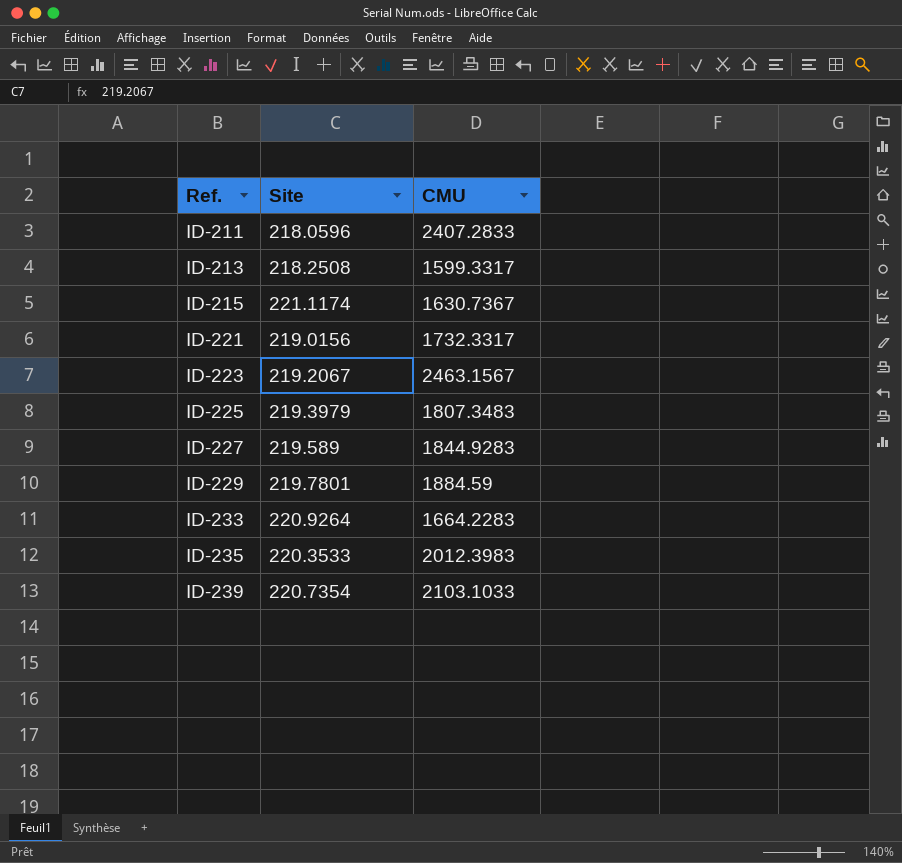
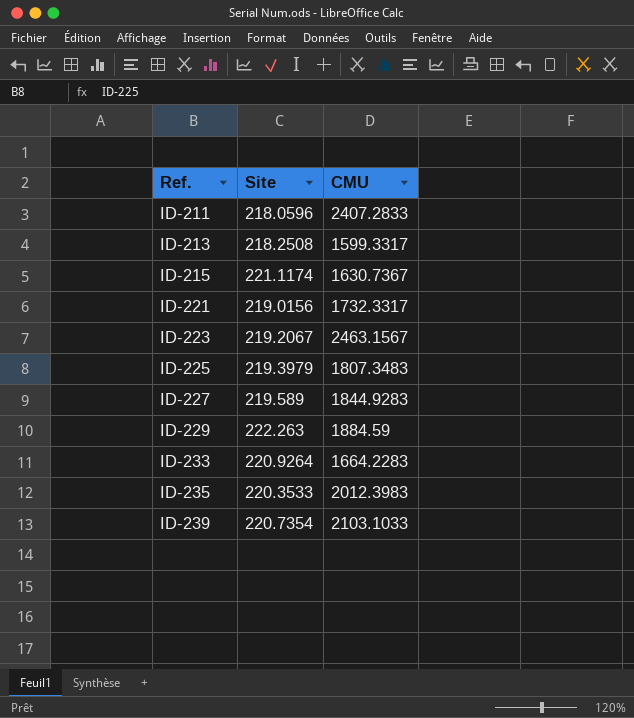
ID-229 | Site: 219.7801 -> 222.263

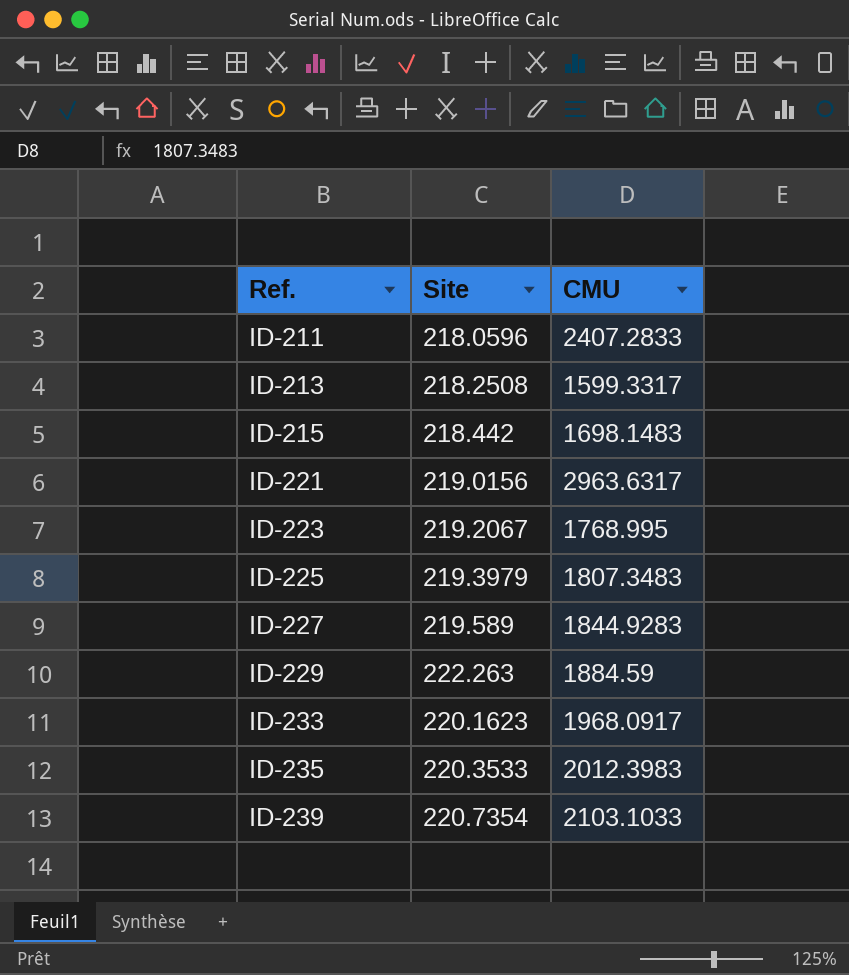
ID-215 | Site: 221.1174 -> 218.442
ID-215 | CMU: 1630.7367 -> 1698.1483
ID-221 | CMU: 1732.3317 -> 2963.6317
ID-223 | CMU: 2463.1567 -> 1768.995
ID-233 | Site: 220.9264 -> 220.1623
ID-233 | CMU: 1664.2283 -> 1968.0917

